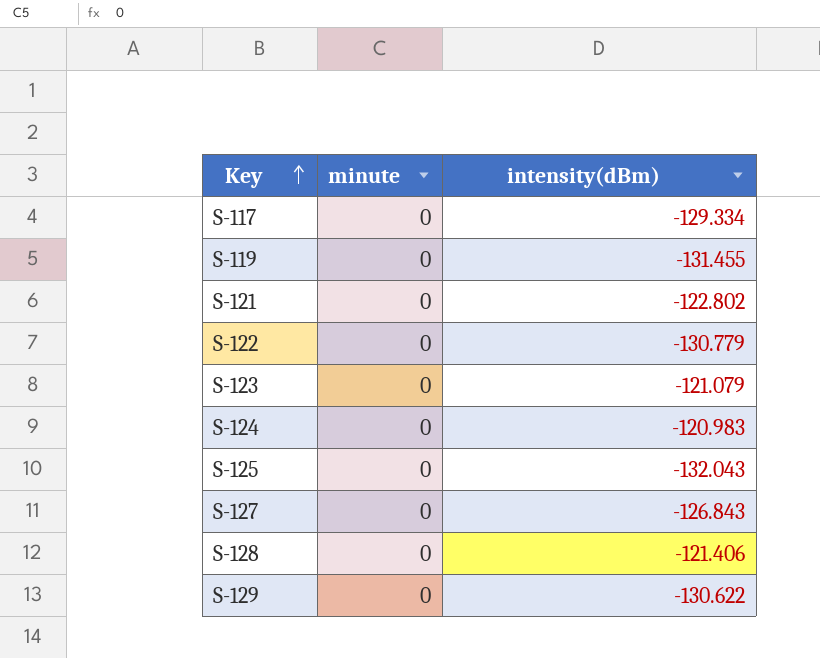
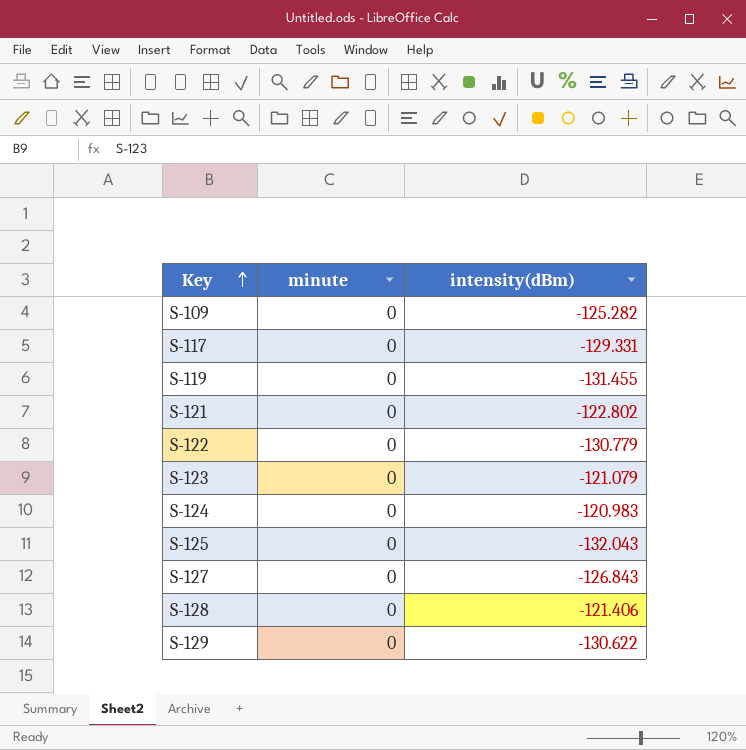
row S-109: none -> 0 | -125.282
S-117 | intensity(dBm): -129.334 -> -129.331

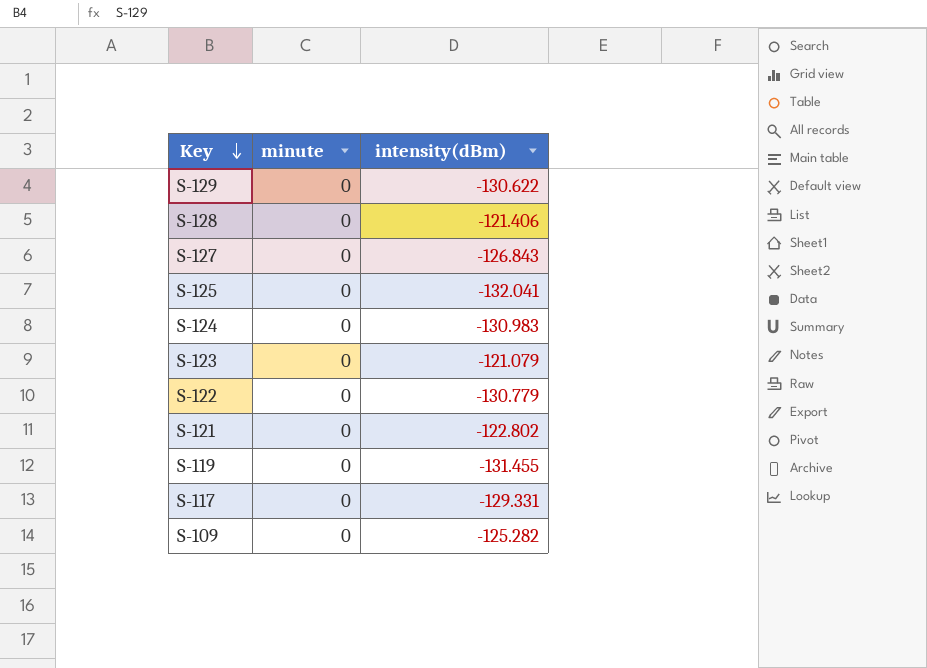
row order: Key ascending -> Key descending
S-125 | intensity(dBm): -132.043 -> -132.041
S-124 | intensity(dBm): -120.983 -> -130.983

